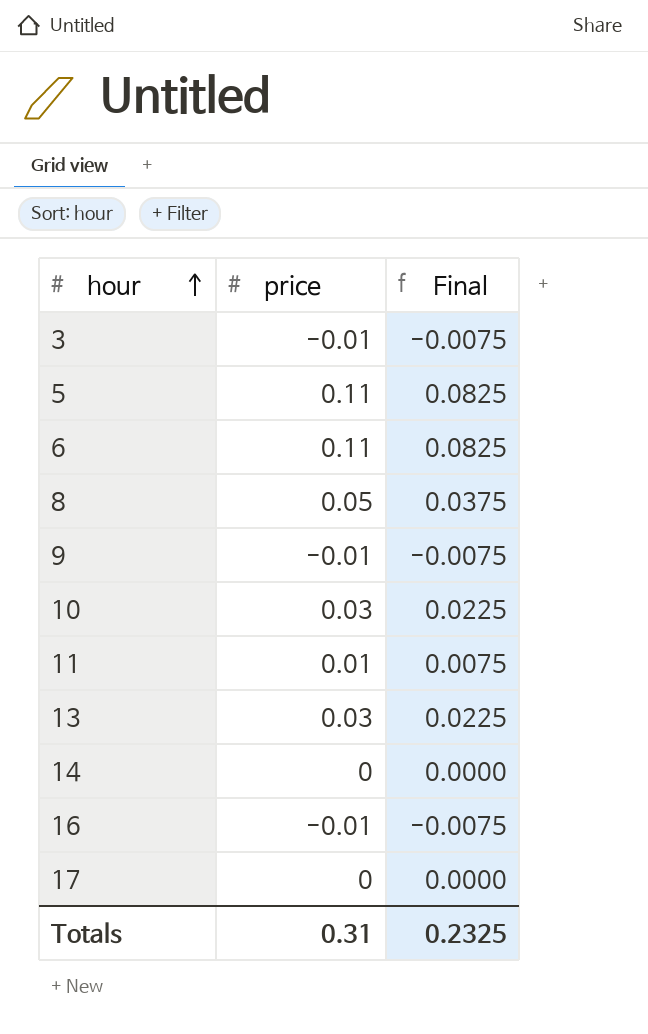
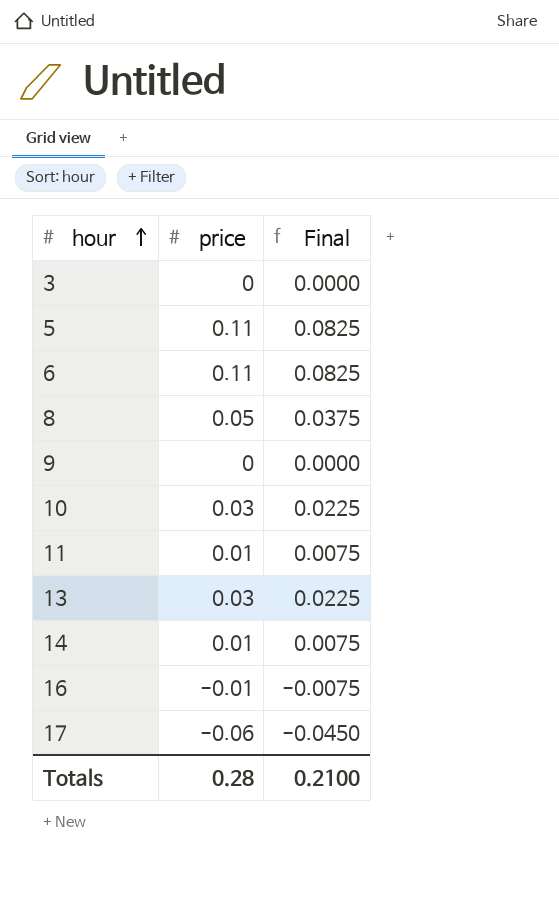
3 | price: -0.01 -> 0
3 | Final: -0.0075 -> 0.0000
9 | price: -0.01 -> 0
9 | Final: -0.0075 -> 0.0000
14 | price: 0 -> 0.01
14 | Final: 0.0000 -> 0.0075
17 | price: 0 -> -0.06
17 | Final: 0.0000 -> -0.0450
Totals | price: 0.31 -> 0.28
Totals | Final: 0.2325 -> 0.2100

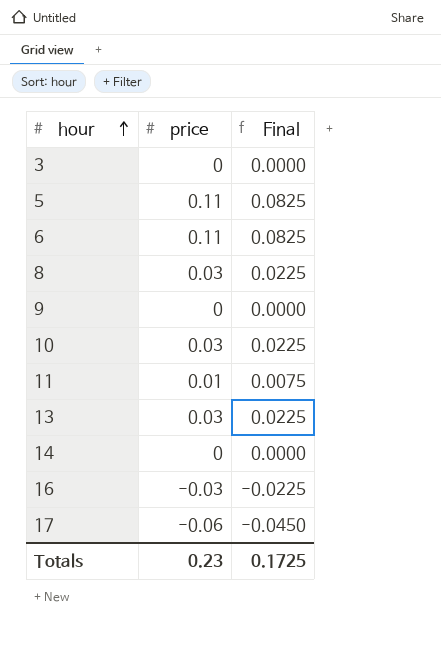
8 | price: 0.05 -> 0.03
8 | Final: 0.0375 -> 0.0225
14 | price: 0.01 -> 0
14 | Final: 0.0075 -> 0.0000
16 | price: -0.01 -> -0.03
16 | Final: -0.0075 -> -0.0225
Totals | price: 0.28 -> 0.23
Totals | Final: 0.2100 -> 0.1725

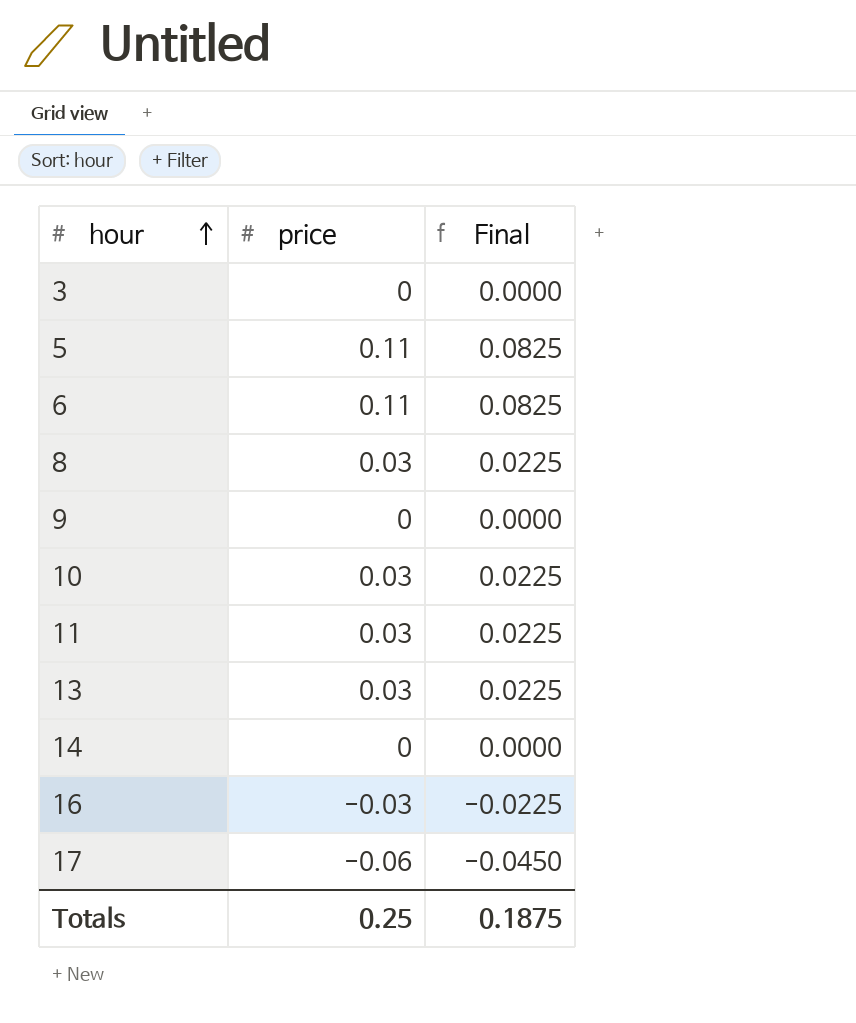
11 | price: 0.01 -> 0.03
11 | Final: 0.0075 -> 0.0225
Totals | price: 0.23 -> 0.25
Totals | Final: 0.1725 -> 0.1875

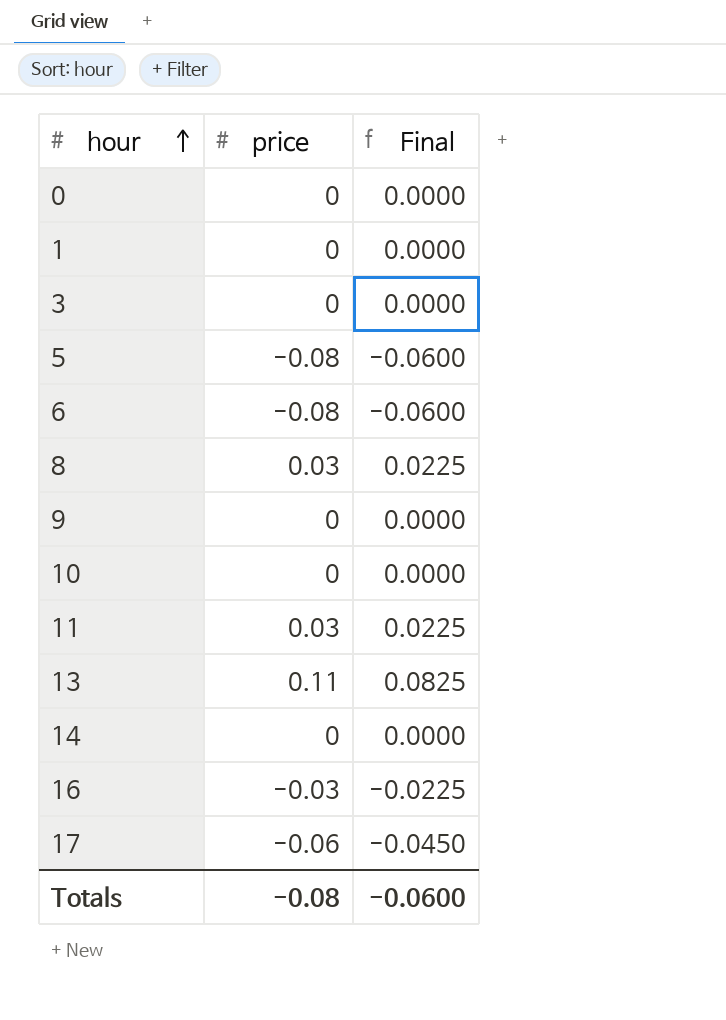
row 0: none -> 0 | 0.0000
row 1: none -> 0 | 0.0000
5 | price: 0.11 -> -0.08
5 | Final: 0.0825 -> -0.0600
6 | price: 0.11 -> -0.08
6 | Final: 0.0825 -> -0.0600
10 | price: 0.03 -> 0
10 | Final: 0.0225 -> 0.0000
13 | price: 0.03 -> 0.11
13 | Final: 0.0225 -> 0.0825
Totals | price: 0.25 -> -0.08
Totals | Final: 0.1875 -> -0.0600

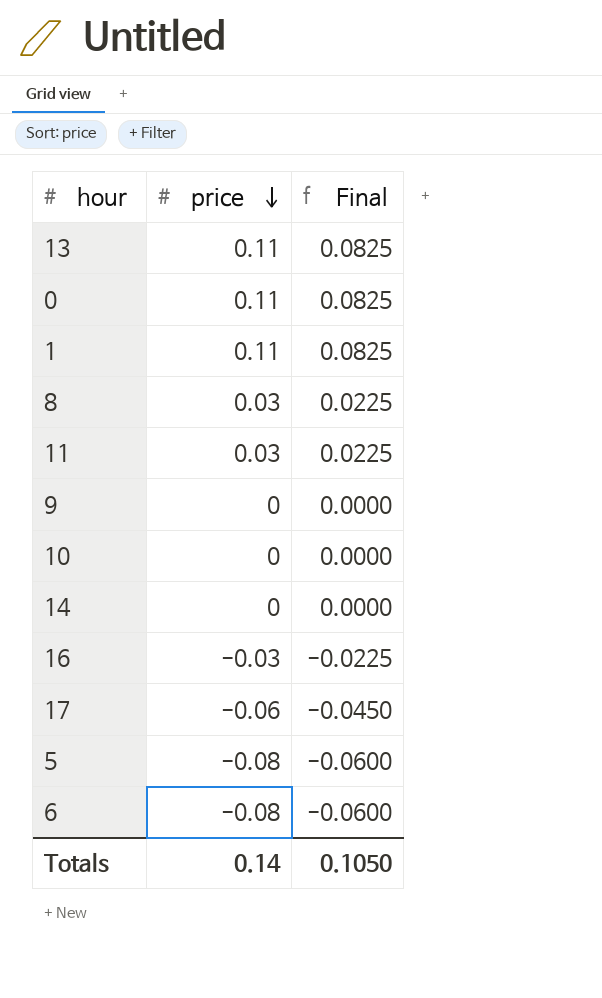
row order: hour ascending -> price descending
row 3: 0 | 0.0000 -> none
0 | price: 0 -> 0.11
0 | Final: 0.0000 -> 0.0825
1 | price: 0 -> 0.11
1 | Final: 0.0000 -> 0.0825
Totals | price: -0.08 -> 0.14
Totals | Final: -0.0600 -> 0.1050

